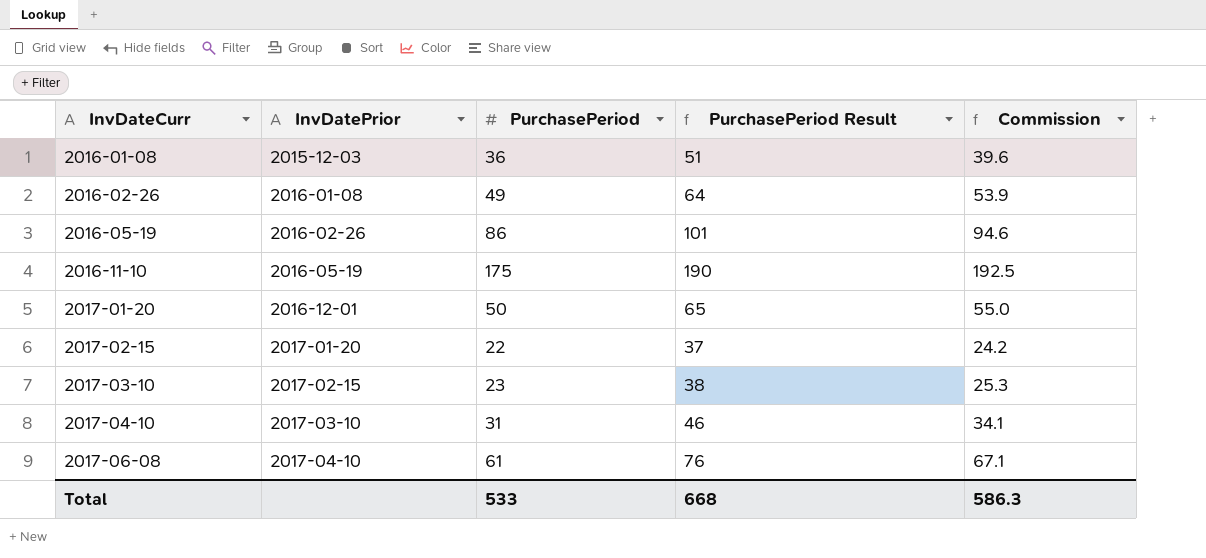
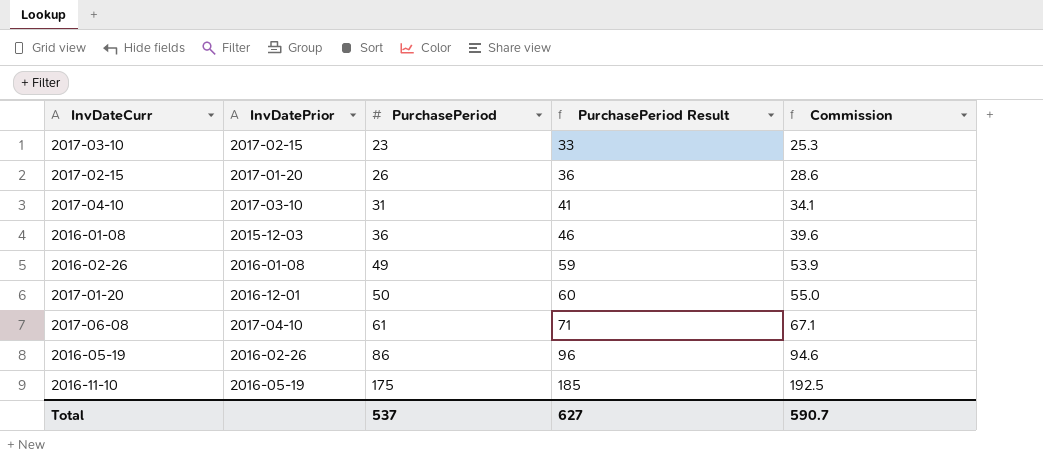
row order: InvDateCurr ascending -> PurchasePeriod ascending
column PurchasePeriod Result | formula: [PurchasePeriod] + 15 -> [PurchasePeriod] + 10
2017-02-15 | PurchasePeriod: 22 -> 26
2017-02-15 | Commission: 24.2 -> 28.6
Total | PurchasePeriod: 533 -> 537
Total | PurchasePeriod Result: 668 -> 627
Total | Commission: 586.3 -> 590.7

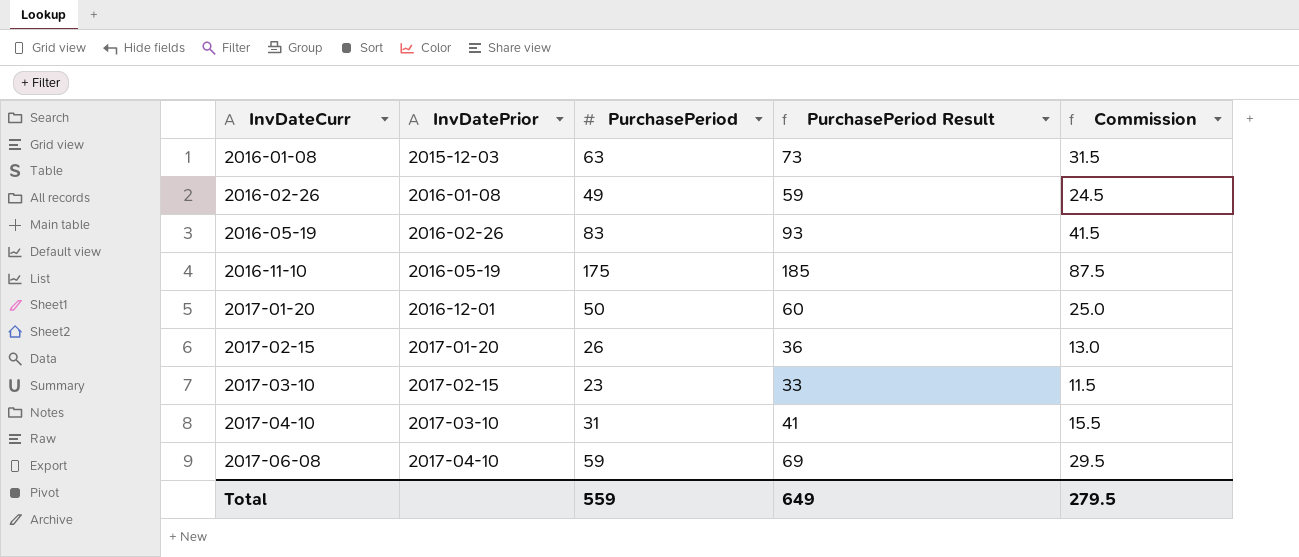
row order: PurchasePeriod ascending -> InvDateCurr ascending
column Commission | formula: [PurchasePeriod] * 1.1 -> [PurchasePeriod] * 0.5
2016-01-08 | PurchasePeriod: 36 -> 63
2016-01-08 | PurchasePeriod Result: 46 -> 73
2016-05-19 | PurchasePeriod: 86 -> 83
2016-05-19 | PurchasePeriod Result: 96 -> 93
2017-06-08 | PurchasePeriod: 61 -> 59
2017-06-08 | PurchasePeriod Result: 71 -> 69
Total | PurchasePeriod: 537 -> 559
Total | PurchasePeriod Result: 627 -> 649
Total | Commission: 590.7 -> 279.5

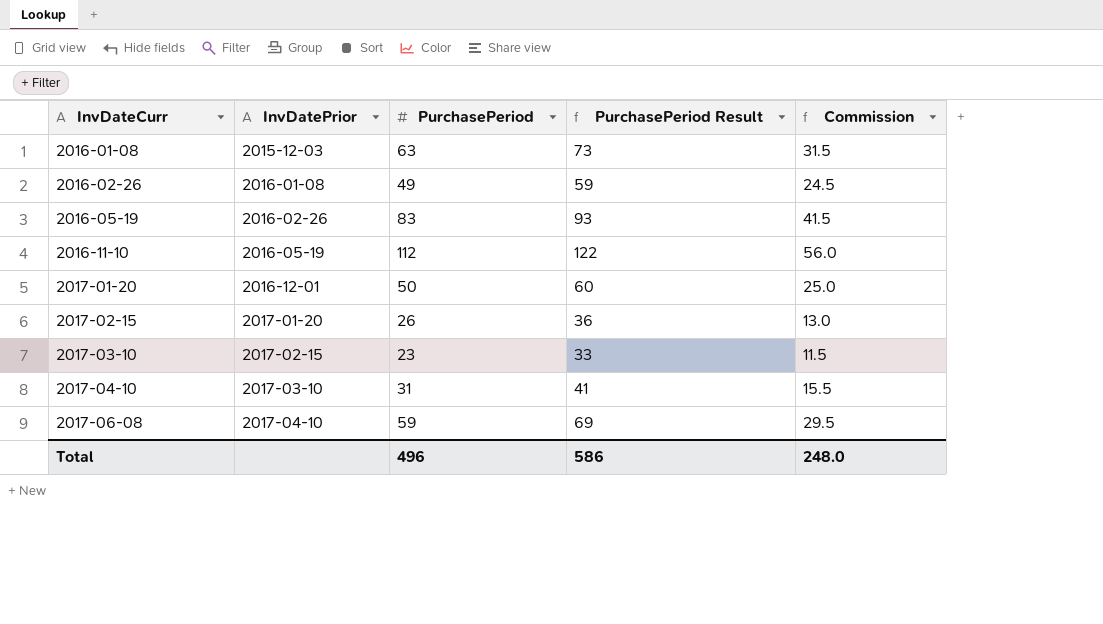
2016-11-10 | PurchasePeriod: 175 -> 112
2016-11-10 | PurchasePeriod Result: 185 -> 122
2016-11-10 | Commission: 87.5 -> 56.0
Total | PurchasePeriod: 559 -> 496
Total | PurchasePeriod Result: 649 -> 586
Total | Commission: 279.5 -> 248.0

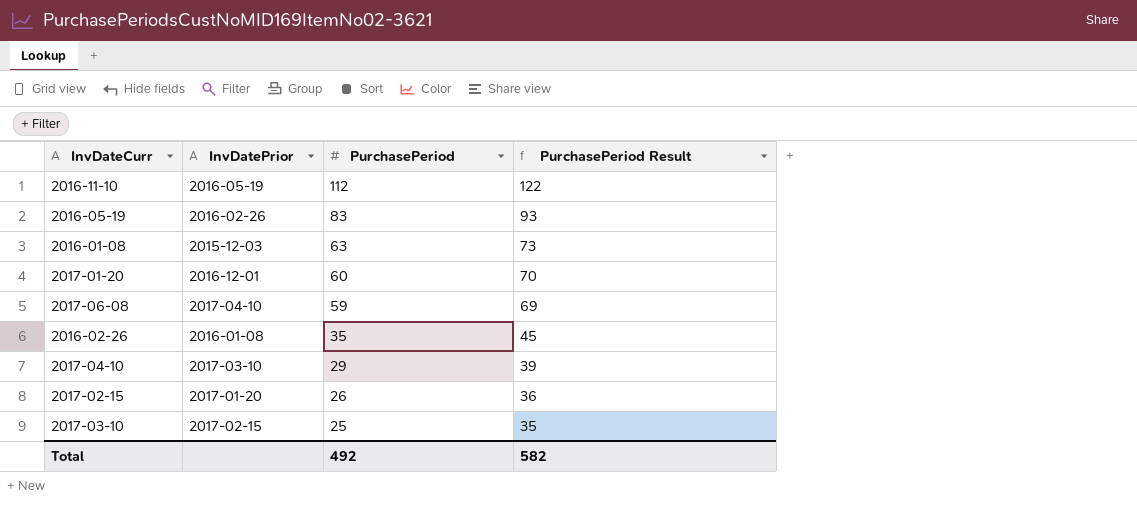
row order: InvDateCurr ascending -> PurchasePeriod descending
column Commission | formula: [PurchasePeriod] * 0.5 -> none
2017-01-20 | PurchasePeriod: 50 -> 60
2017-01-20 | PurchasePeriod Result: 60 -> 70
2016-02-26 | PurchasePeriod: 49 -> 35
2016-02-26 | PurchasePeriod Result: 59 -> 45
2017-04-10 | PurchasePeriod: 31 -> 29
2017-04-10 | PurchasePeriod Result: 41 -> 39
2017-03-10 | PurchasePeriod: 23 -> 25
2017-03-10 | PurchasePeriod Result: 33 -> 35
Total | PurchasePeriod: 496 -> 492
Total | PurchasePeriod Result: 586 -> 582

